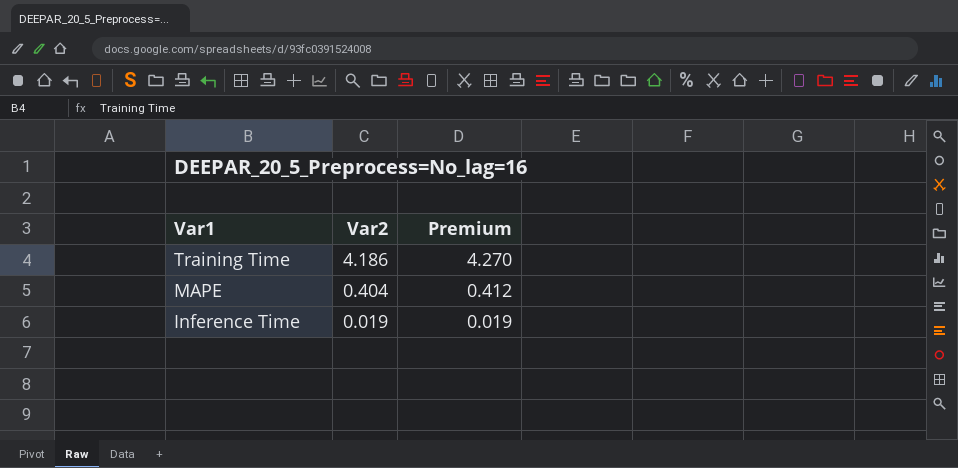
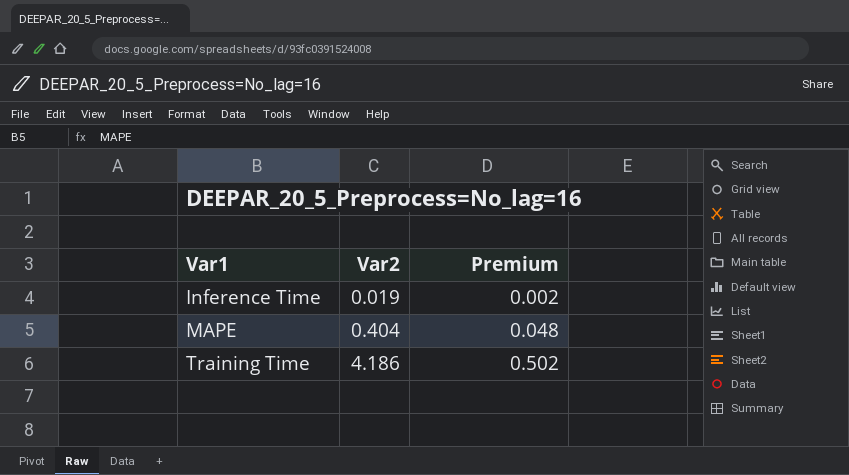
row order: Var1 descending -> Var1 ascending
column Premium | formula: [Var2] * 1.02 -> [Var2] * 0.12

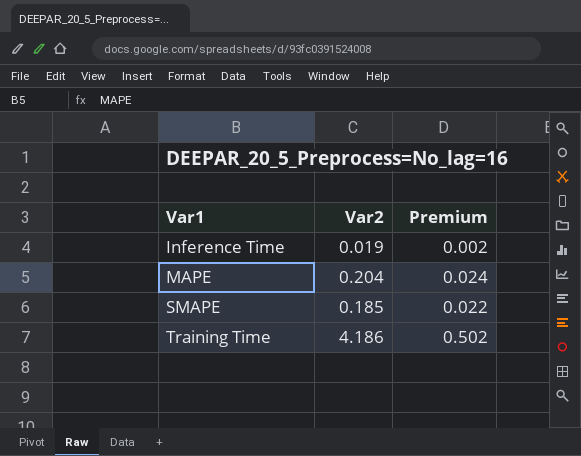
MAPE | Var2: 0.404 -> 0.204
MAPE | Premium: 0.048 -> 0.024
row SMAPE: none -> 0.185 | 0.022

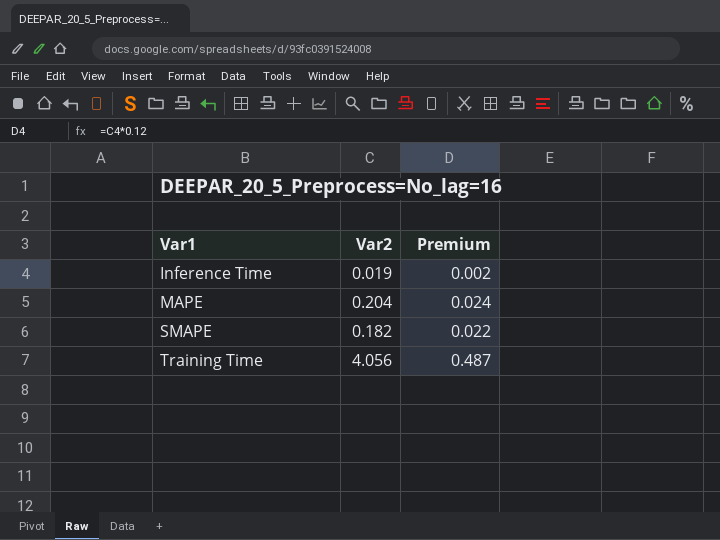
SMAPE | Var2: 0.185 -> 0.182
Training Time | Var2: 4.186 -> 4.056
Training Time | Premium: 0.502 -> 0.487

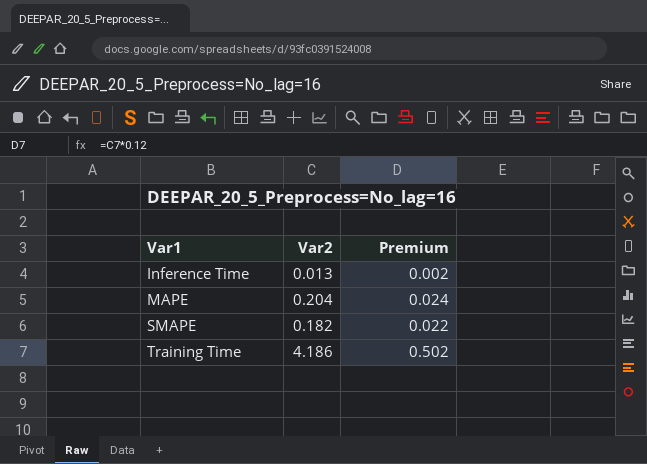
Inference Time | Var2: 0.019 -> 0.013
Training Time | Var2: 4.056 -> 4.186
Training Time | Premium: 0.487 -> 0.502

